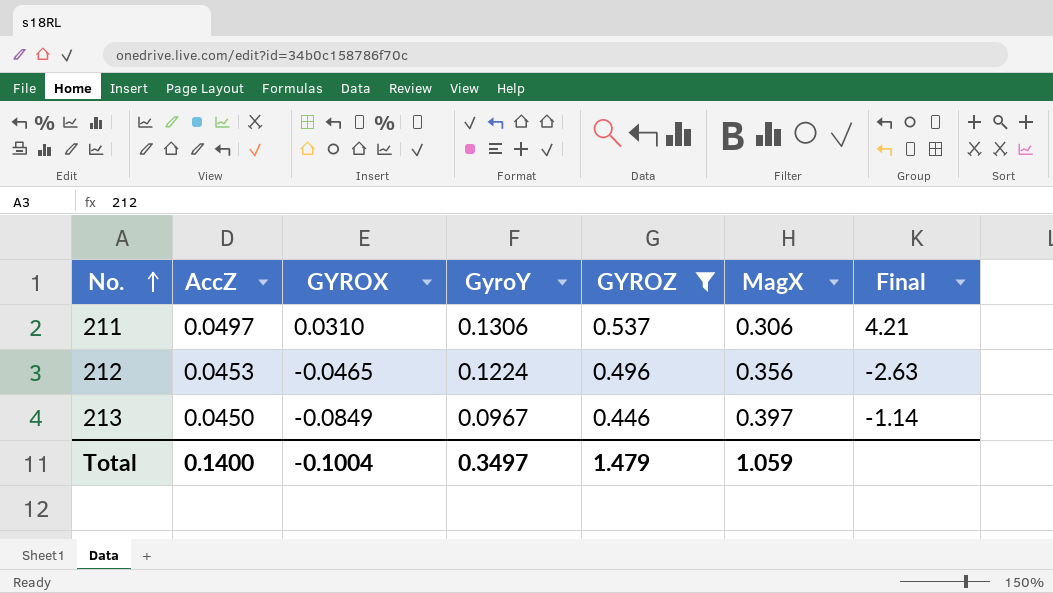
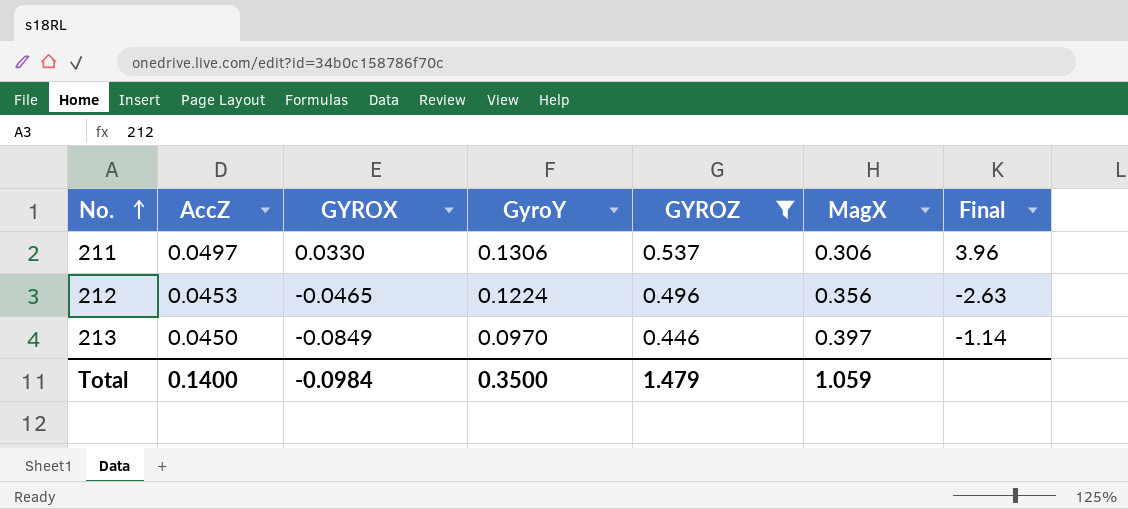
211 | GYROX: 0.0310 -> 0.0330
211 | Final: 4.21 -> 3.96
213 | GyroY: 0.0967 -> 0.0970
Total | GYROX: -0.1004 -> -0.0984
Total | GyroY: 0.3497 -> 0.3500

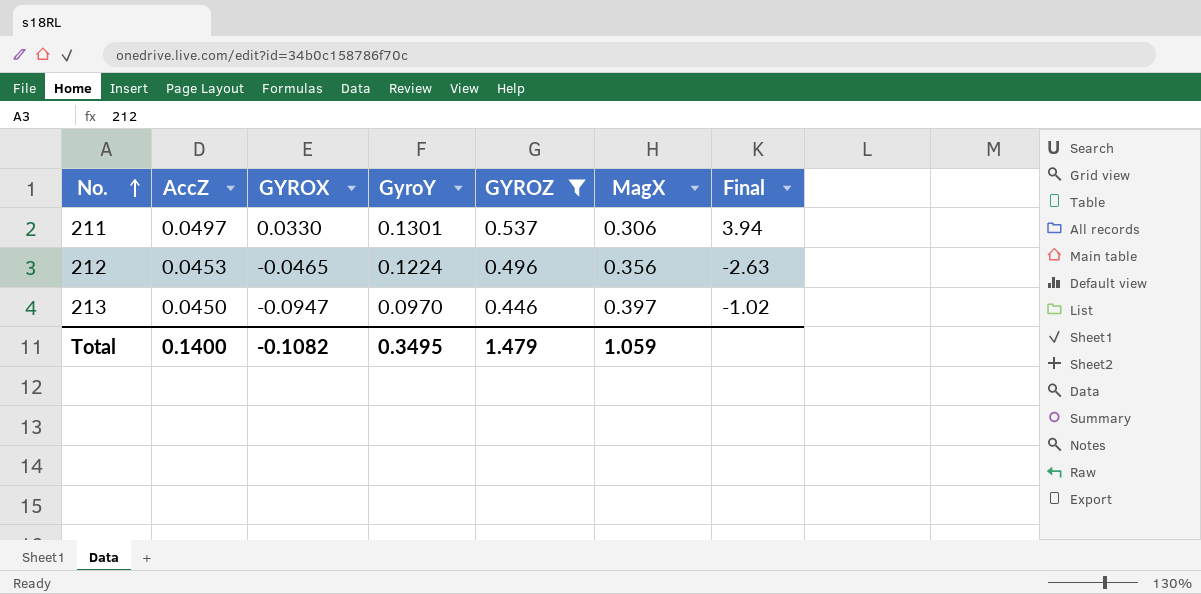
211 | GyroY: 0.1306 -> 0.1301
211 | Final: 3.96 -> 3.94
213 | GYROX: -0.0849 -> -0.0947
213 | Final: -1.14 -> -1.02
Total | GYROX: -0.0984 -> -0.1082
Total | GyroY: 0.3500 -> 0.3495

